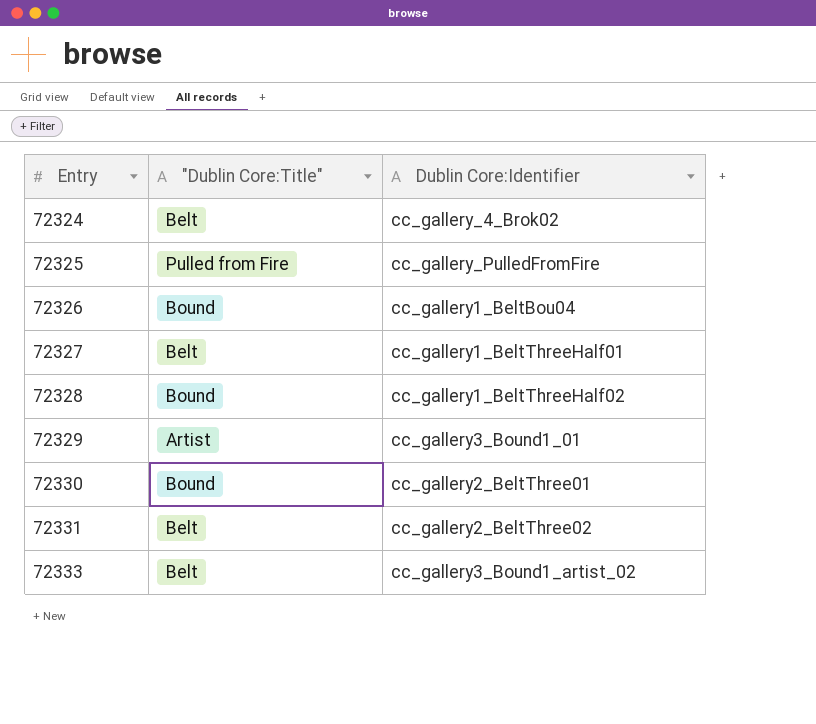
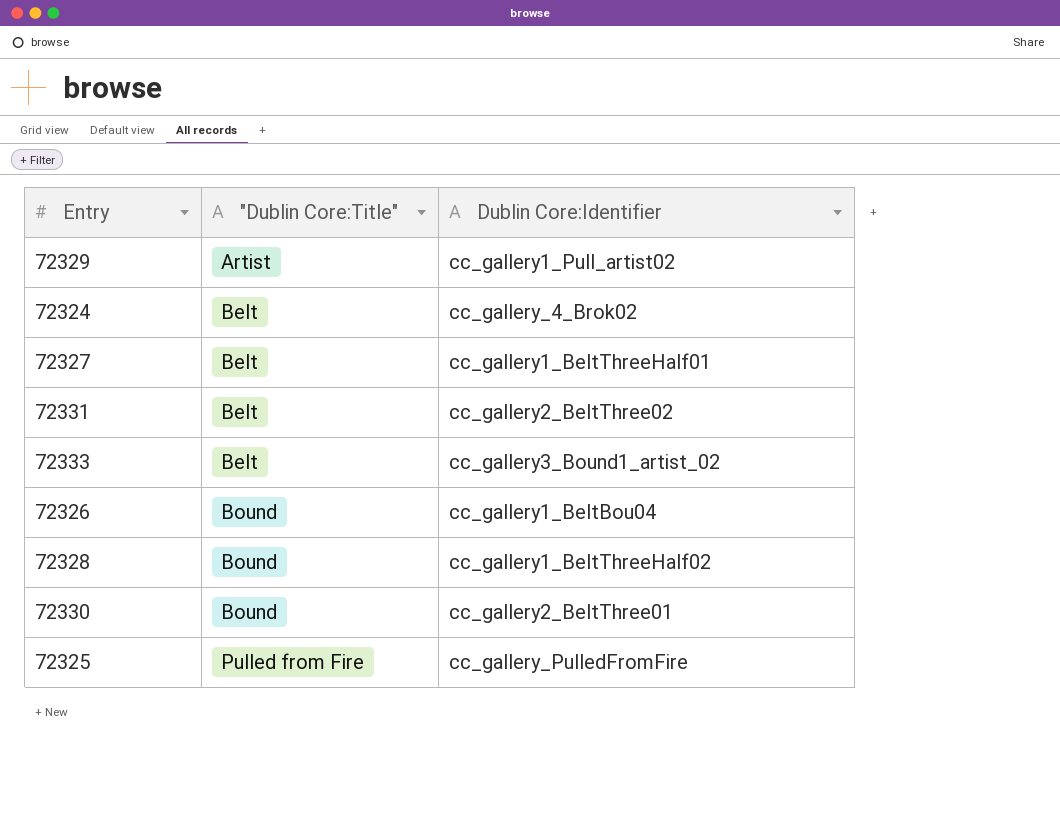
row order: Entry ascending -> "Dublin Core:Title" ascending
72329 | Dublin Core:Identifier: cc_gallery3_Bound1_01 -> cc_gallery1_Pull_artist02

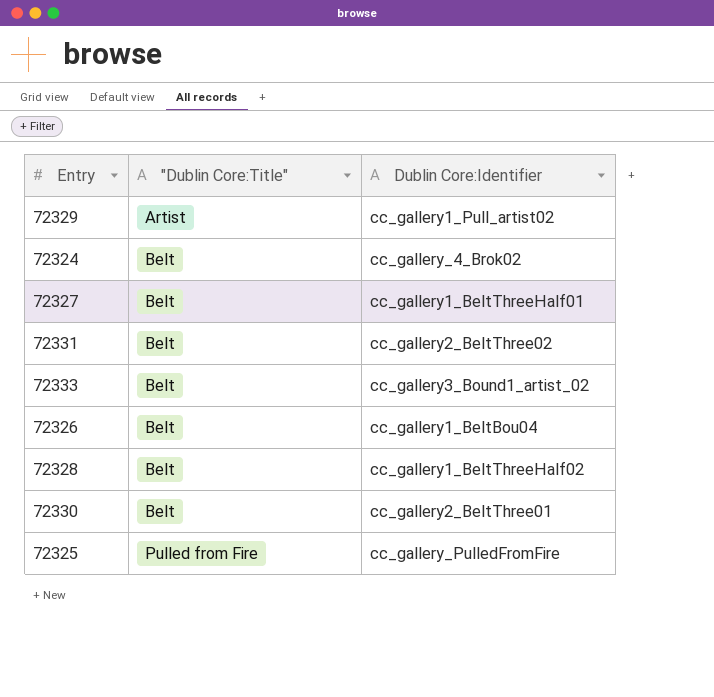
72326 | "Dublin Core:Title": Bound -> Belt
72328 | "Dublin Core:Title": Bound -> Belt
72330 | "Dublin Core:Title": Bound -> Belt

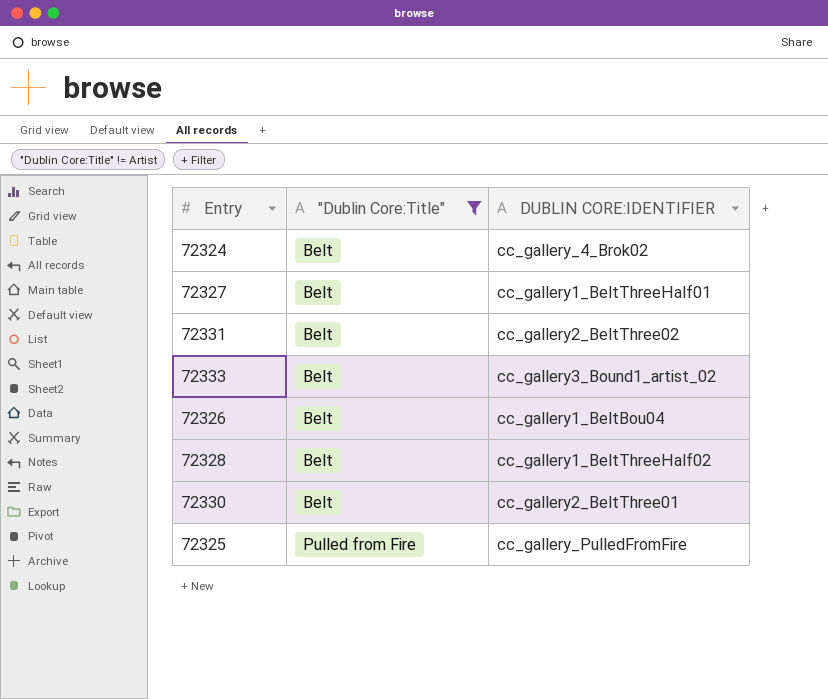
filter: none -> "Dublin Core:Title" != Artist
column name: Dublin Core:Identifier -> DUBLIN CORE:IDENTIFIER

